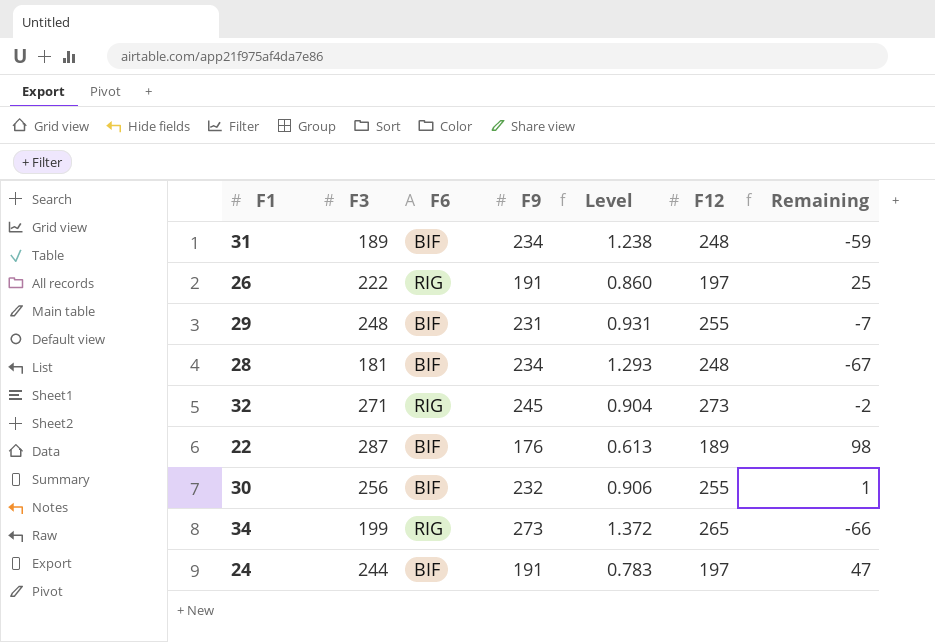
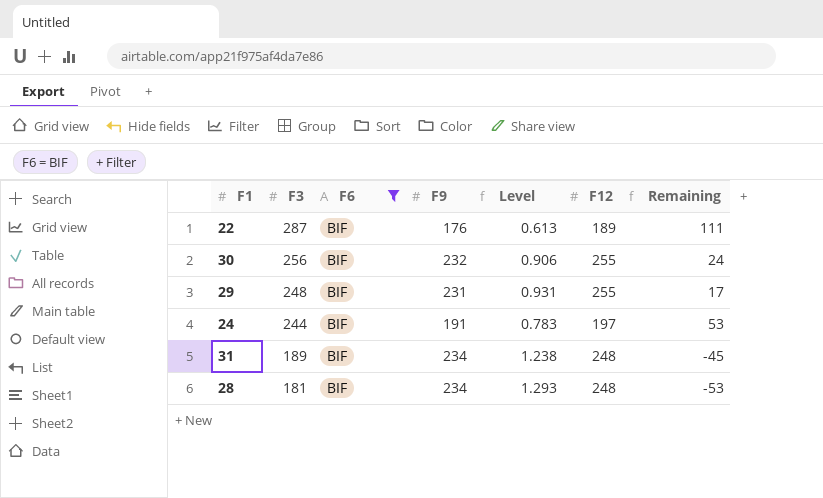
filter: none -> F6 = BIF
row order: none -> F3 descending
column Remaining | formula: [F3] - [F12] -> [F3] - [F9]

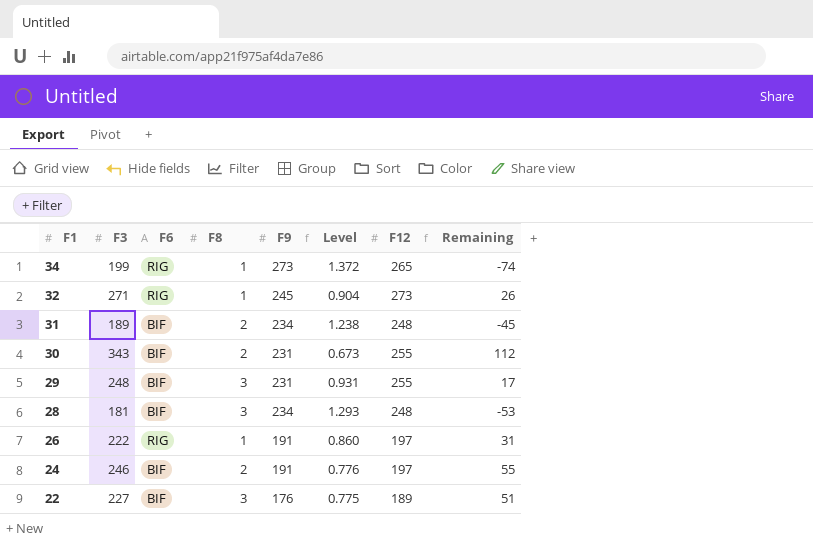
filter: F6 = BIF -> none
row order: F3 descending -> F1 descending
column F8 | position: none -> 4
30 | F3: 256 -> 343
30 | F9: 232 -> 231
30 | Level: 0.906 -> 0.673
30 | Remaining: 24 -> 112
24 | F3: 244 -> 246
24 | Level: 0.783 -> 0.776
24 | Remaining: 53 -> 55
22 | F3: 287 -> 227
22 | Level: 0.613 -> 0.775
22 | Remaining: 111 -> 51

